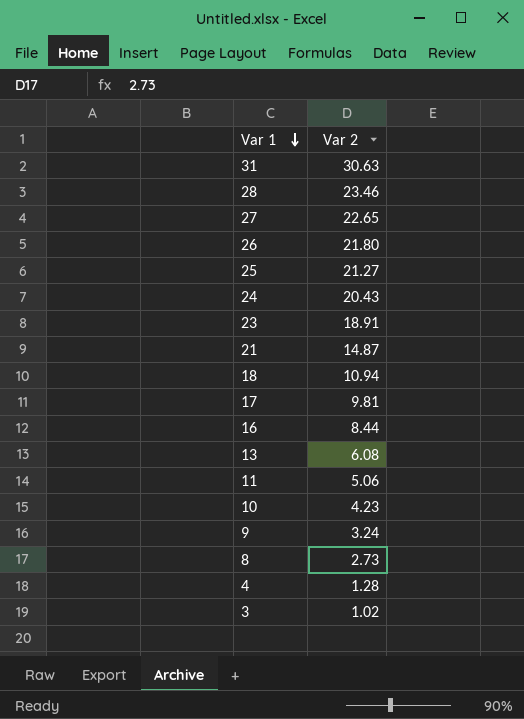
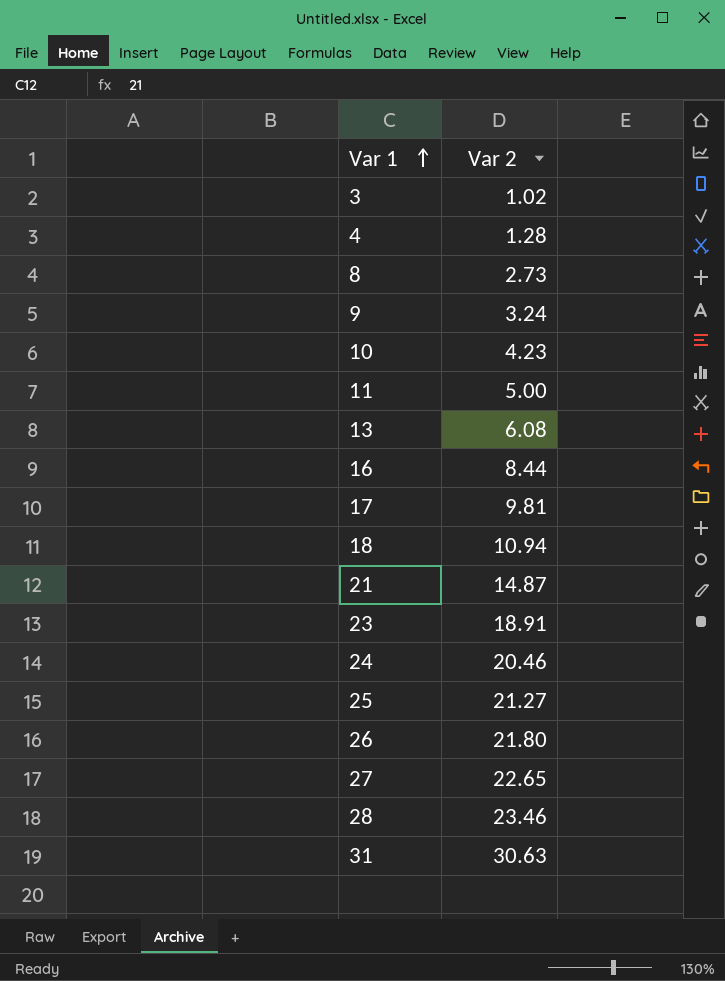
row order: Var 1 descending -> Var 1 ascending
11 | Var 2: 5.06 -> 5.00
24 | Var 2: 20.43 -> 20.46

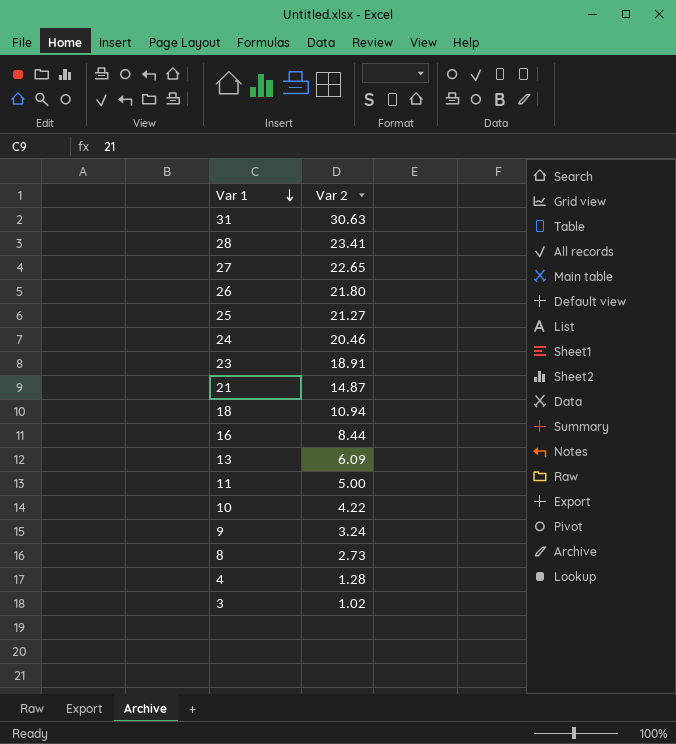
row order: Var 1 ascending -> Var 1 descending
row 17: 9.81 -> none
28 | Var 2: 23.46 -> 23.41
13 | Var 2: 6.08 -> 6.09
10 | Var 2: 4.23 -> 4.22

